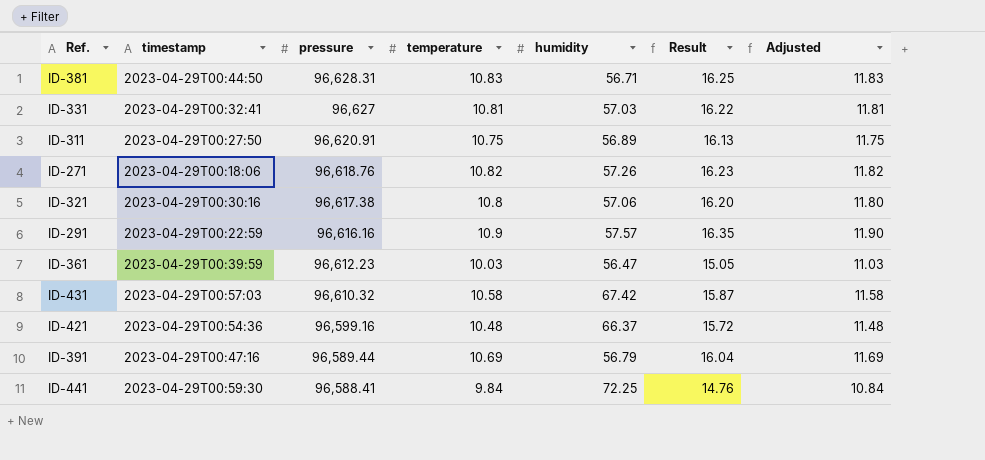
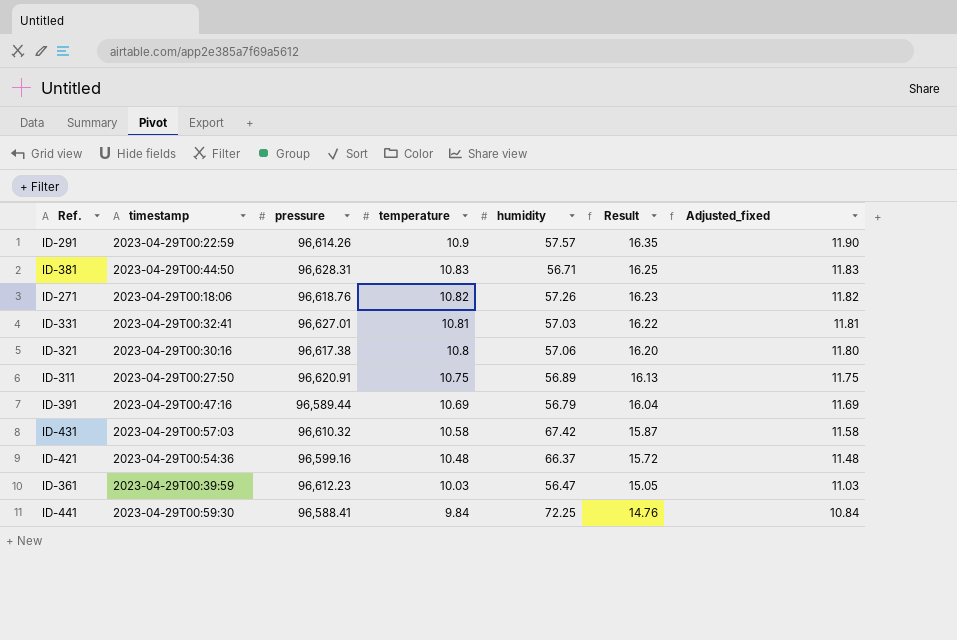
row order: pressure descending -> temperature descending
column name: Adjusted -> Adjusted_fixed
ID-291 | pressure: 96,616.16 -> 96,614.26
ID-331 | pressure: 96,627 -> 96,627.01

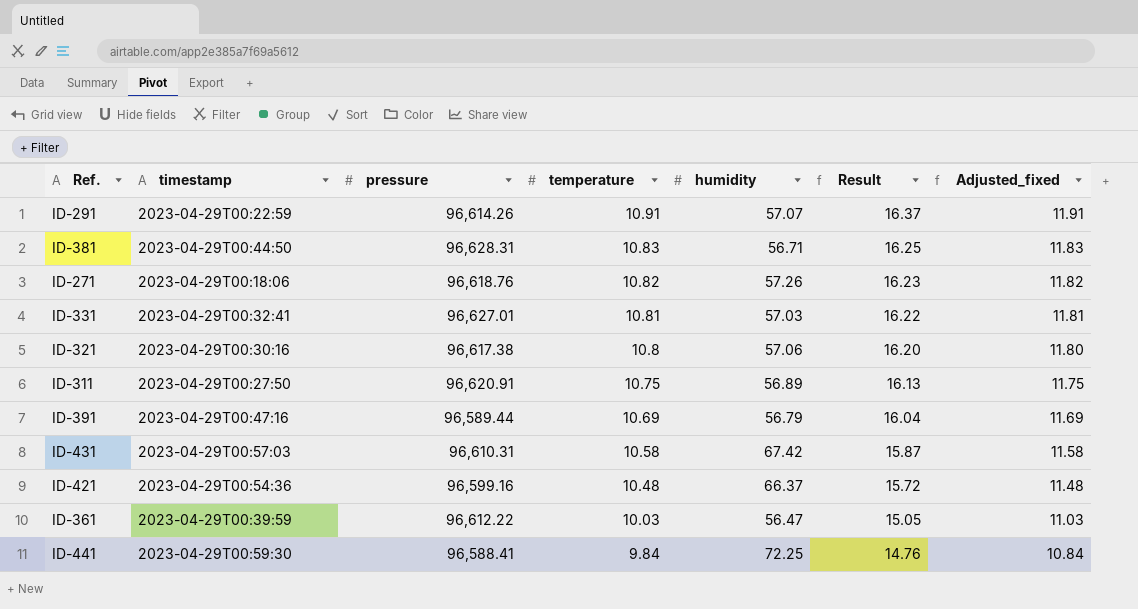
ID-291 | temperature: 10.9 -> 10.91
ID-291 | humidity: 57.57 -> 57.07
ID-291 | Result: 16.35 -> 16.37
ID-291 | Adjusted_fixed: 11.90 -> 11.91
ID-431 | pressure: 96,610.32 -> 96,610.31
ID-361 | pressure: 96,612.23 -> 96,612.22

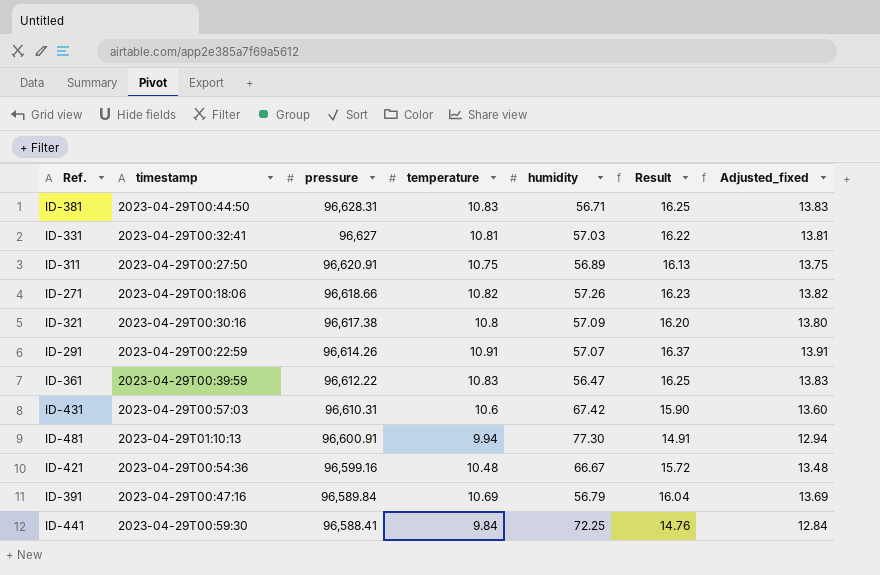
row order: temperature descending -> pressure descending
column Adjusted_fixed | formula: [temperature] + 1 -> [temperature] + 3
ID-331 | pressure: 96,627.01 -> 96,627
ID-271 | pressure: 96,618.76 -> 96,618.66
ID-321 | humidity: 57.06 -> 57.09
ID-361 | temperature: 10.03 -> 10.83
ID-361 | Result: 15.05 -> 16.25
ID-431 | temperature: 10.58 -> 10.6
ID-431 | Result: 15.87 -> 15.90
row ID-481: none -> 2023-04-29T01:10:13 | 96,600.91 | 9.94 | 77.30 | 14.91 | 12.94
ID-421 | humidity: 66.37 -> 66.67
ID-391 | pressure: 96,589.44 -> 96,589.84

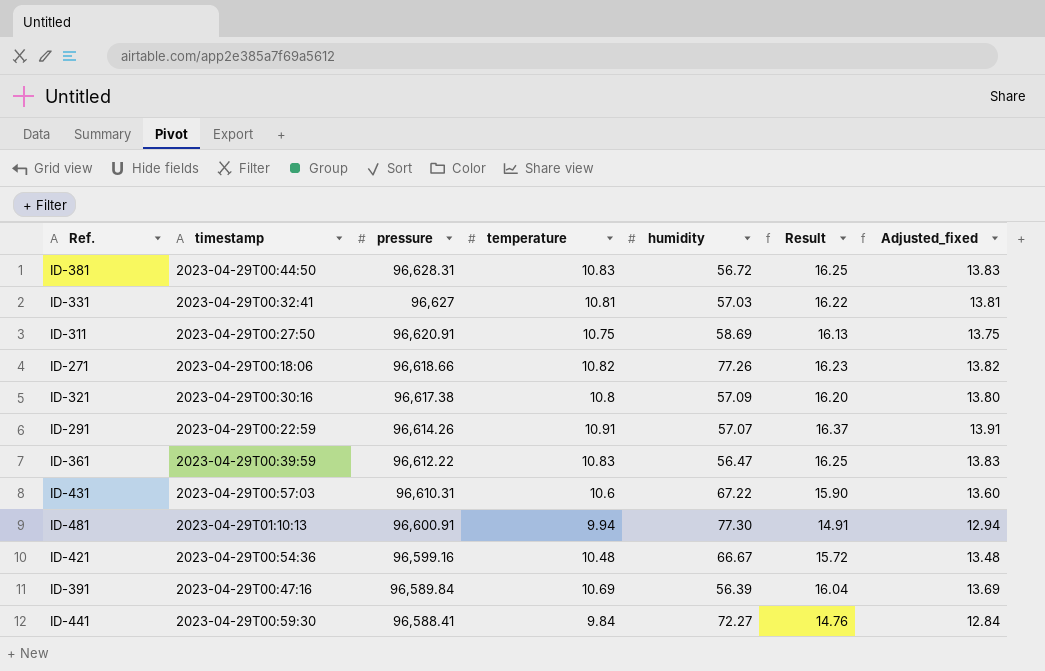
ID-381 | humidity: 56.71 -> 56.72
ID-311 | humidity: 56.89 -> 58.69
ID-271 | humidity: 57.26 -> 77.26
ID-431 | humidity: 67.42 -> 67.22
ID-391 | humidity: 56.79 -> 56.39
ID-441 | humidity: 72.25 -> 72.27

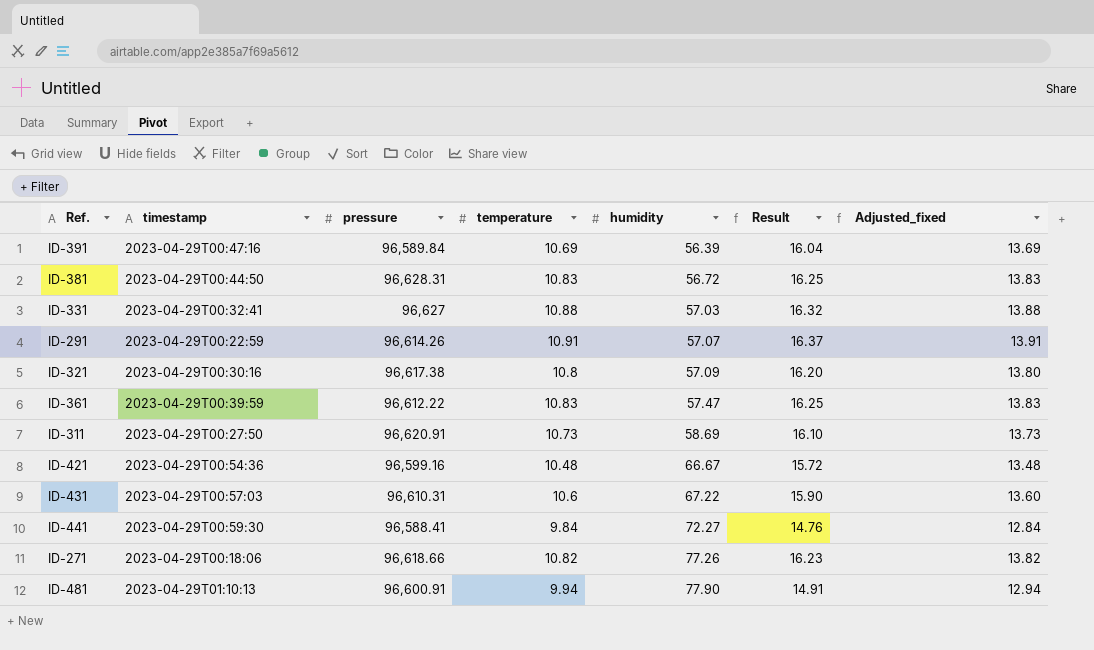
row order: pressure descending -> humidity ascending
ID-331 | temperature: 10.81 -> 10.88
ID-331 | Result: 16.22 -> 16.32
ID-331 | Adjusted_fixed: 13.81 -> 13.88
ID-361 | humidity: 56.47 -> 57.47
ID-311 | temperature: 10.75 -> 10.73
ID-311 | Result: 16.13 -> 16.10
ID-311 | Adjusted_fixed: 13.75 -> 13.73
ID-481 | humidity: 77.30 -> 77.90

